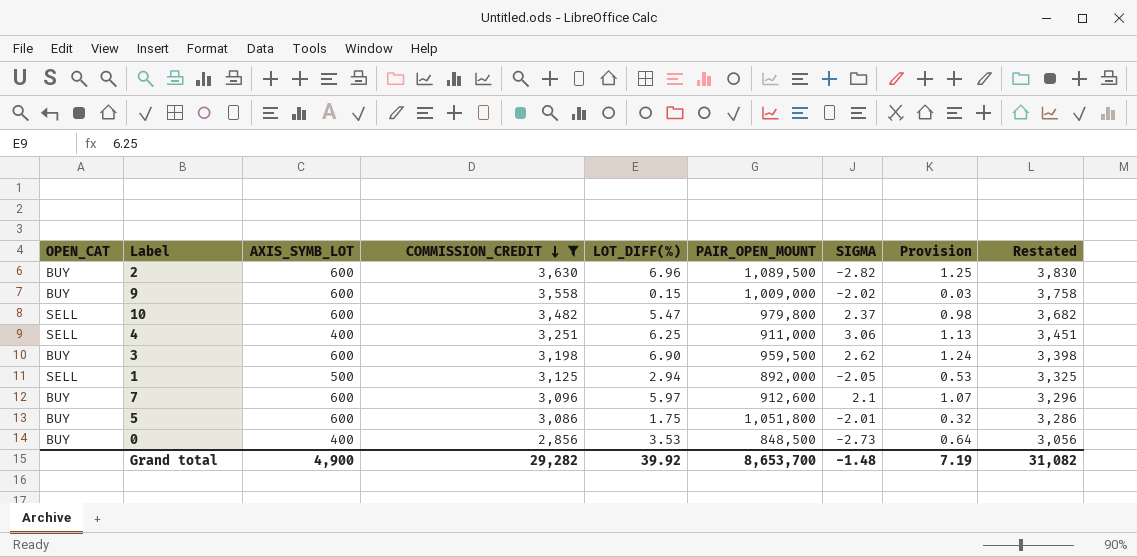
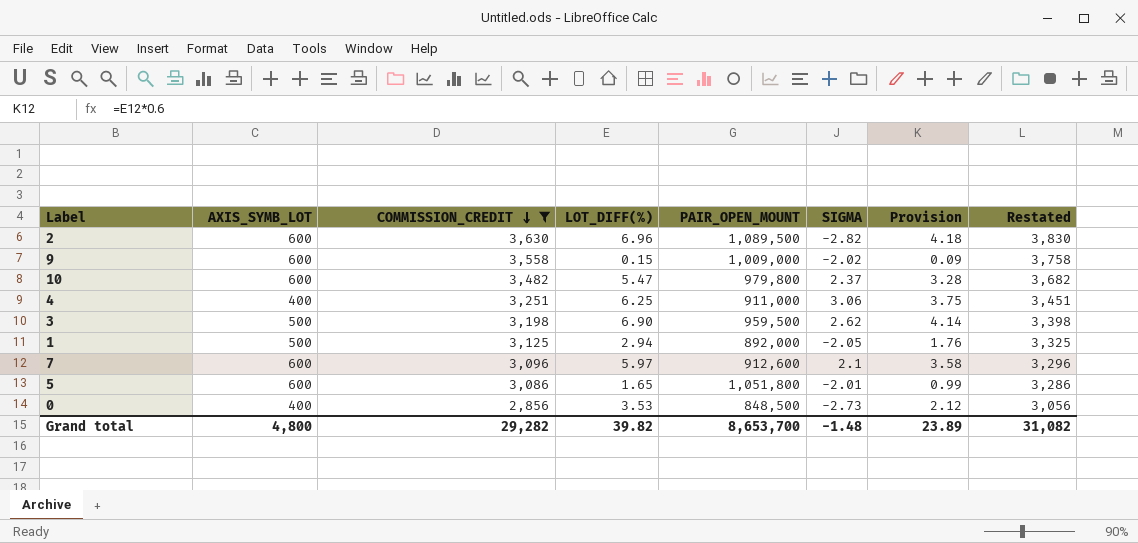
column OPEN_CAT | position: 1 -> none
column Provision | formula: [LOT_DIFF(%)] * 0.18 -> [LOT_DIFF(%)] * 0.6
3 | AXIS_SYMB_LOT: 600 -> 500
5 | LOT_DIFF(%): 1.75 -> 1.65
Grand total | AXIS_SYMB_LOT: 4,900 -> 4,800
Grand total | LOT_DIFF(%): 39.92 -> 39.82
Grand total | Provision: 7.19 -> 23.89

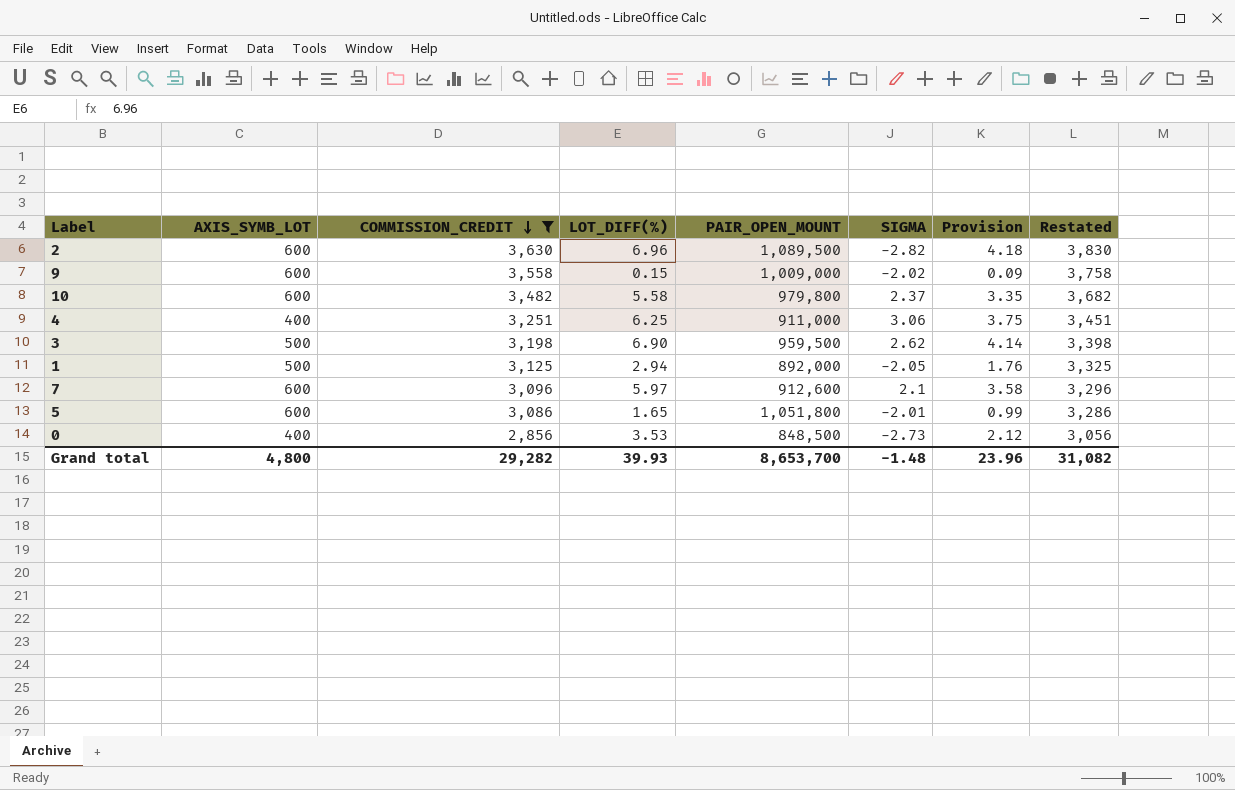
10 | LOT_DIFF(%): 5.47 -> 5.58
10 | Provision: 3.28 -> 3.35
Grand total | LOT_DIFF(%): 39.82 -> 39.93
Grand total | Provision: 23.89 -> 23.96

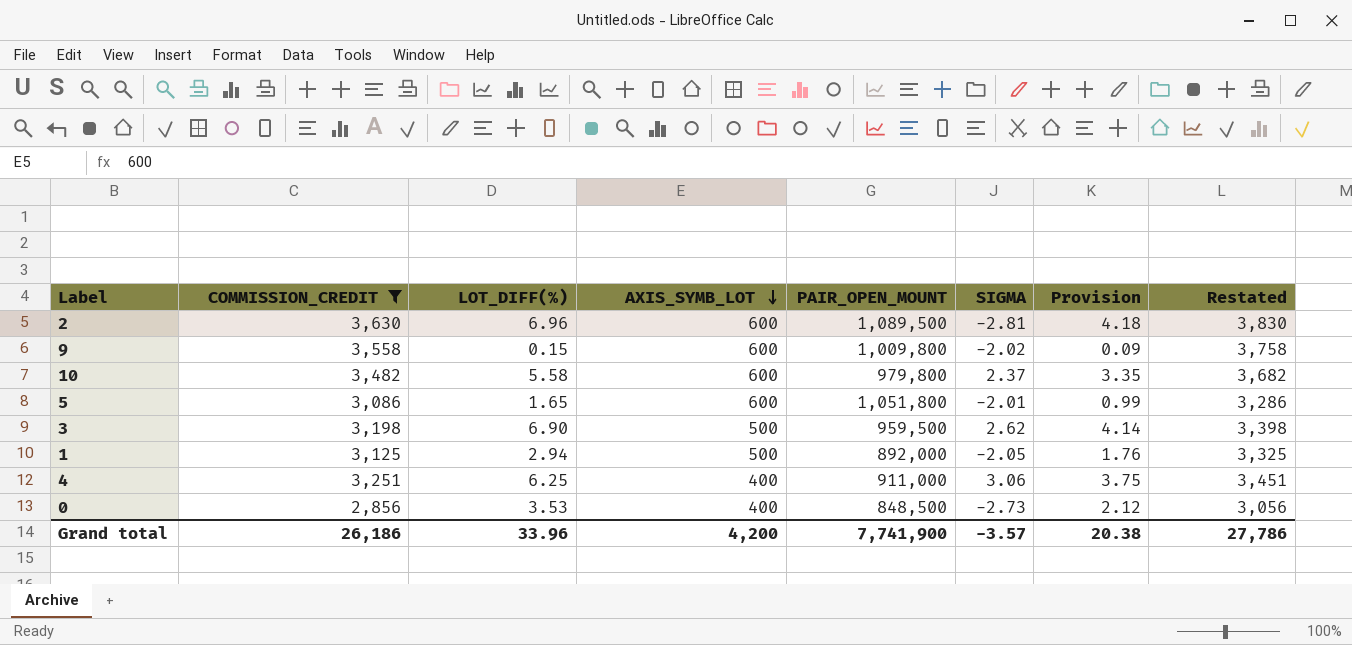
row order: COMMISSION_CREDIT descending -> AXIS_SYMB_LOT descending
column AXIS_SYMB_LOT | position: 2 -> 4
row 7: 600 | 3,096 | 5.97 | 912,600 | 2.1 | 3.58 | 3,296 -> none
2 | SIGMA: -2.82 -> -2.81
9 | PAIR_OPEN_MOUNT: 1,009,000 -> 1,009,800
Grand total | COMMISSION_CREDIT: 29,282 -> 26,186
Grand total | LOT_DIFF(%): 39.93 -> 33.96
Grand total | AXIS_SYMB_LOT: 4,800 -> 4,200
Grand total | PAIR_OPEN_MOUNT: 8,653,700 -> 7,741,900
Grand total | SIGMA: -1.48 -> -3.57
Grand total | Provision: 23.96 -> 20.38
Grand total | Restated: 31,082 -> 27,786

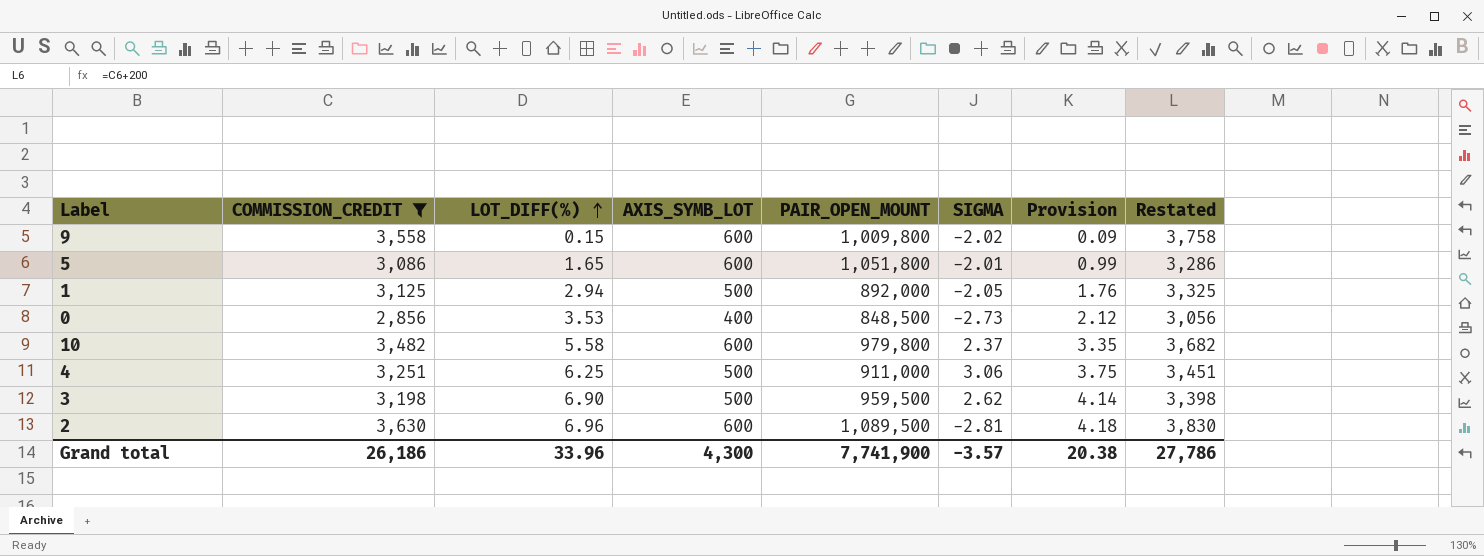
row order: AXIS_SYMB_LOT descending -> LOT_DIFF(%) ascending
4 | AXIS_SYMB_LOT: 400 -> 500
Grand total | AXIS_SYMB_LOT: 4,200 -> 4,300

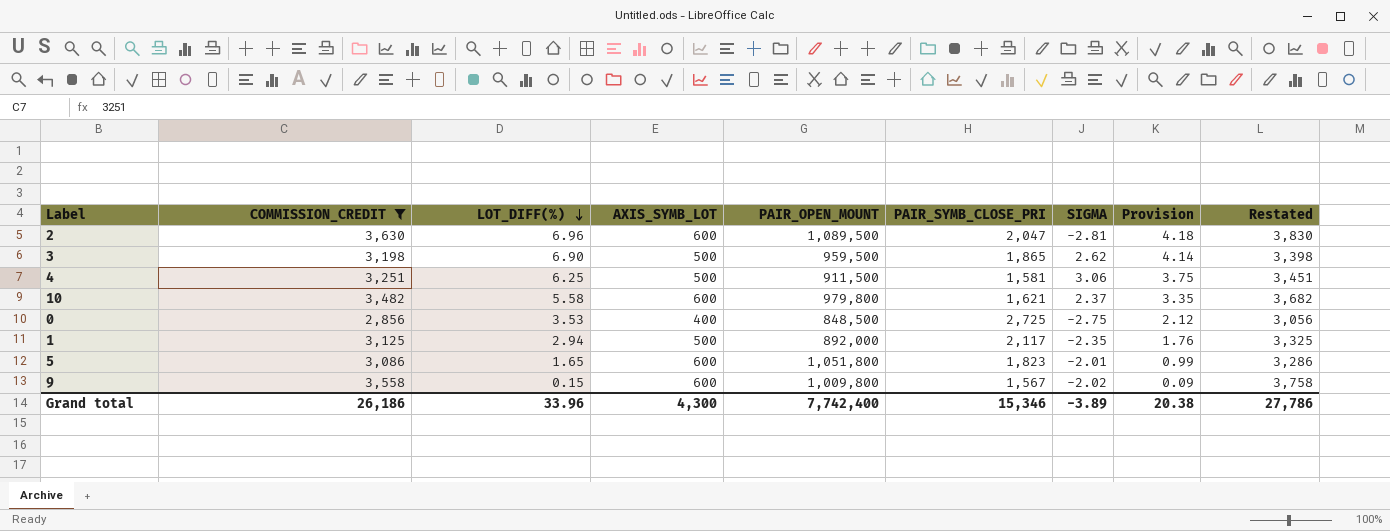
row order: LOT_DIFF(%) ascending -> LOT_DIFF(%) descending
column PAIR_SYMB_CLOSE_PRI | position: none -> 6
4 | PAIR_OPEN_MOUNT: 911,000 -> 911,500
0 | SIGMA: -2.73 -> -2.75
1 | SIGMA: -2.05 -> -2.35
Grand total | PAIR_OPEN_MOUNT: 7,741,900 -> 7,742,400
Grand total | SIGMA: -3.57 -> -3.89

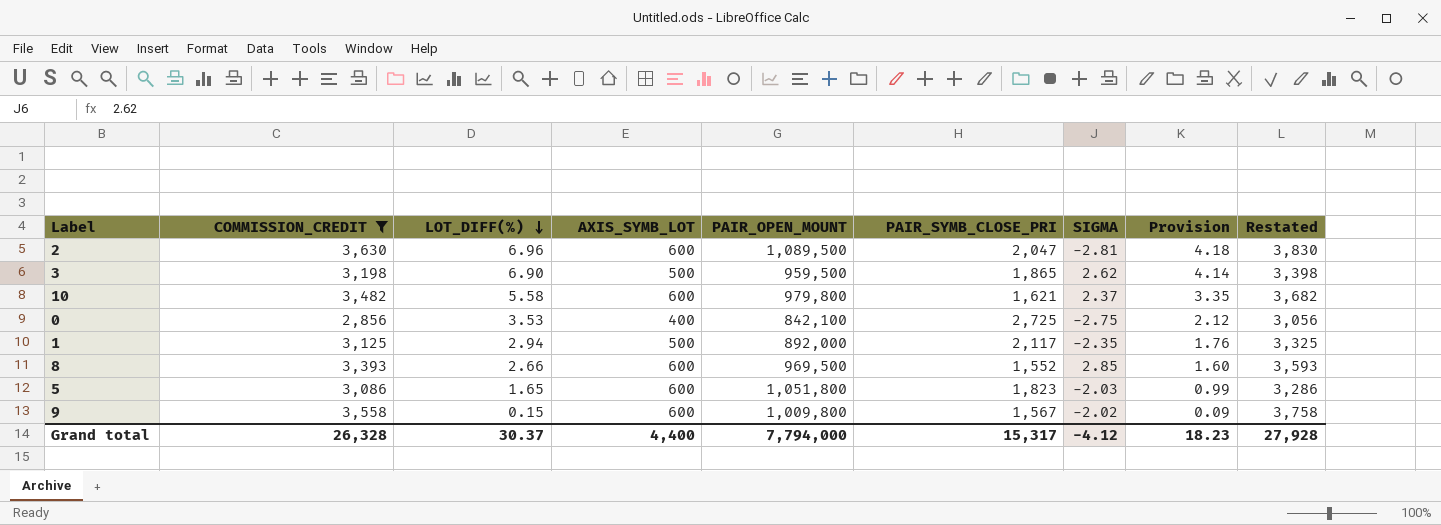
row 4: 3,251 | 6.25 | 500 | 911,500 | 1,581 | 3.06 | 3.75 | 3,451 -> none
0 | PAIR_OPEN_MOUNT: 848,500 -> 842,100
row 8: none -> 3,393 | 2.66 | 600 | 969,500 | 1,552 | 2.85 | 1.60 | 3,593
5 | SIGMA: -2.01 -> -2.03
Grand total | COMMISSION_CREDIT: 26,186 -> 26,328
Grand total | LOT_DIFF(%): 33.96 -> 30.37
Grand total | AXIS_SYMB_LOT: 4,300 -> 4,400
Grand total | PAIR_OPEN_MOUNT: 7,742,400 -> 7,794,000
Grand total | PAIR_SYMB_CLOSE_PRI: 15,346 -> 15,317
Grand total | SIGMA: -3.89 -> -4.12
Grand total | Provision: 20.38 -> 18.23
Grand total | Restated: 27,786 -> 27,928

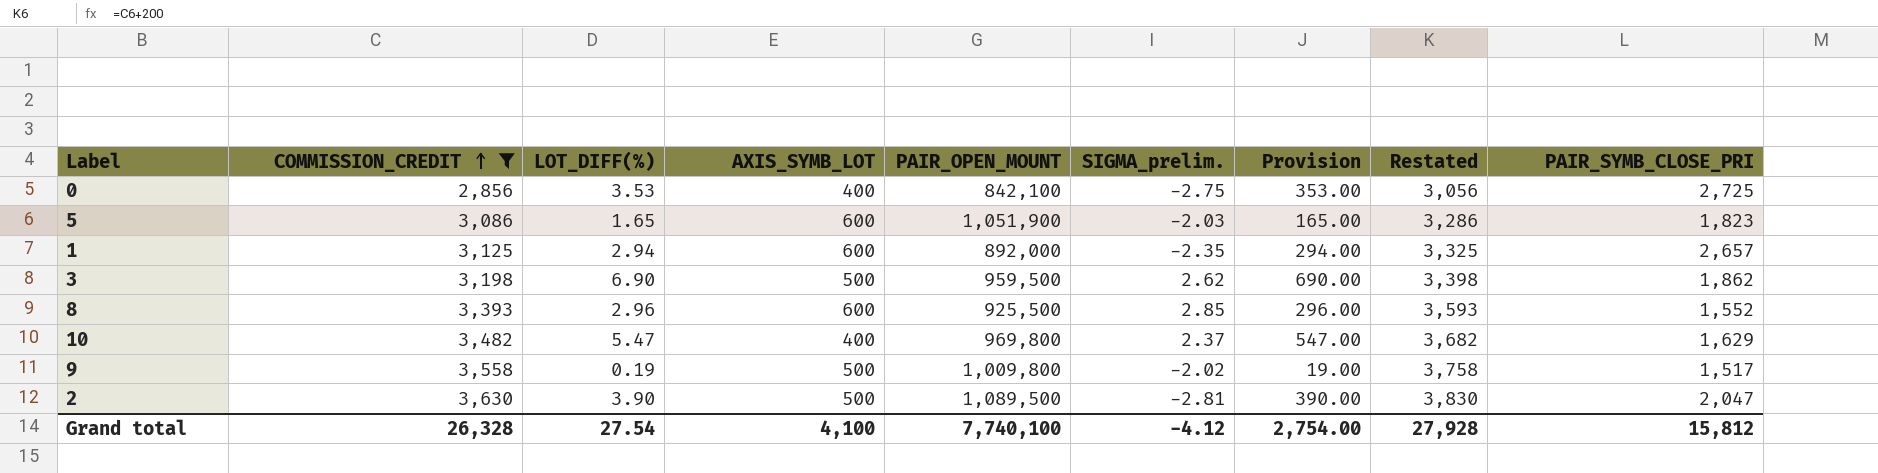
row order: LOT_DIFF(%) descending -> COMMISSION_CREDIT ascending
column name: SIGMA -> SIGMA_prelim.
column Provision | formula: [LOT_DIFF(%)] * 0.6 -> [LOT_DIFF(%)] * 100
column PAIR_SYMB_CLOSE_PRI | position: 6 -> 9
5 | PAIR_OPEN_MOUNT: 1,051,800 -> 1,051,900
1 | AXIS_SYMB_LOT: 500 -> 600
1 | PAIR_SYMB_CLOSE_PRI: 2,117 -> 2,657
3 | PAIR_SYMB_CLOSE_PRI: 1,865 -> 1,862
8 | LOT_DIFF(%): 2.66 -> 2.96
8 | PAIR_OPEN_MOUNT: 969,500 -> 925,500
10 | LOT_DIFF(%): 5.58 -> 5.47
10 | AXIS_SYMB_LOT: 600 -> 400
10 | PAIR_OPEN_MOUNT: 979,800 -> 969,800
10 | PAIR_SYMB_CLOSE_PRI: 1,621 -> 1,629
9 | LOT_DIFF(%): 0.15 -> 0.19
9 | AXIS_SYMB_LOT: 600 -> 500
9 | PAIR_SYMB_CLOSE_PRI: 1,567 -> 1,517
2 | LOT_DIFF(%): 6.96 -> 3.90
2 | AXIS_SYMB_LOT: 600 -> 500
Grand total | LOT_DIFF(%): 30.37 -> 27.54
Grand total | AXIS_SYMB_LOT: 4,400 -> 4,100
Grand total | PAIR_OPEN_MOUNT: 7,794,000 -> 7,740,100
Grand total | Provision: 18.23 -> 2,754.00
Grand total | PAIR_SYMB_CLOSE_PRI: 15,317 -> 15,812

